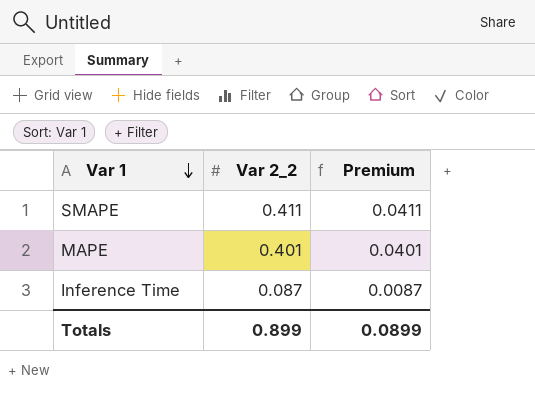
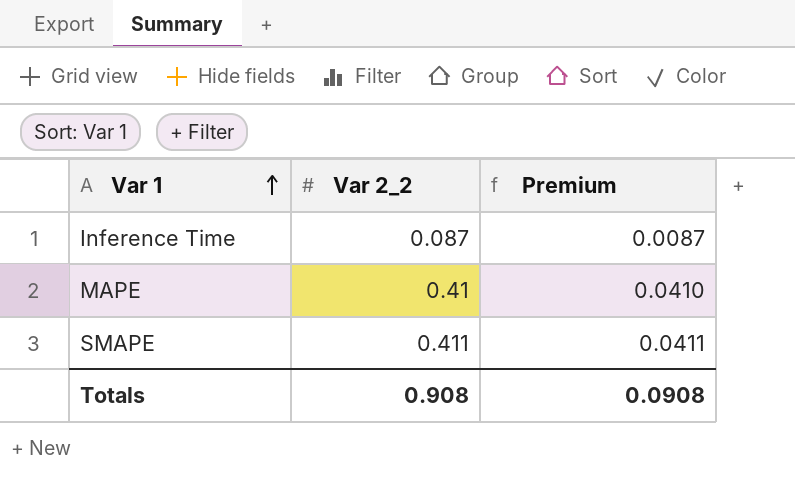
row order: Var 1 descending -> Var 1 ascending
MAPE | Var 2_2: 0.401 -> 0.41
MAPE | Premium: 0.0401 -> 0.0410
Totals | Var 2_2: 0.899 -> 0.908
Totals | Premium: 0.0899 -> 0.0908

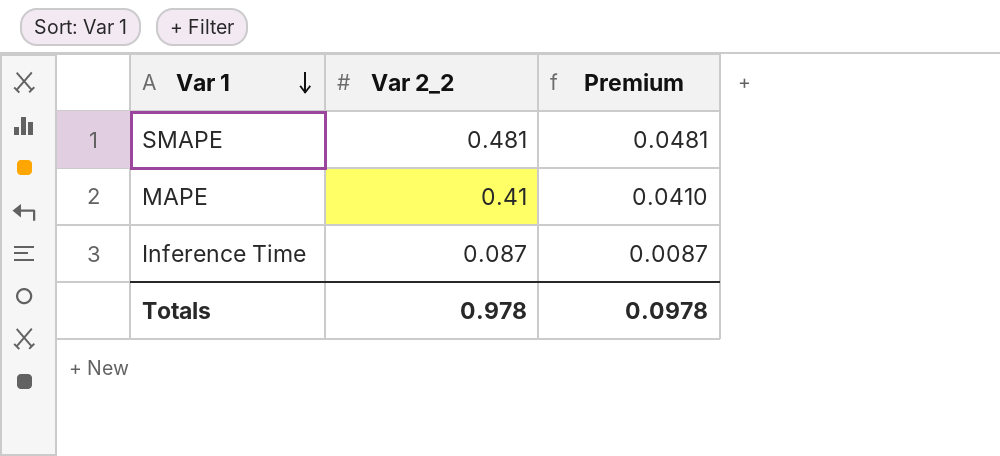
row order: Var 1 ascending -> Var 1 descending
SMAPE | Var 2_2: 0.411 -> 0.481
SMAPE | Premium: 0.0411 -> 0.0481
Totals | Var 2_2: 0.908 -> 0.978
Totals | Premium: 0.0908 -> 0.0978

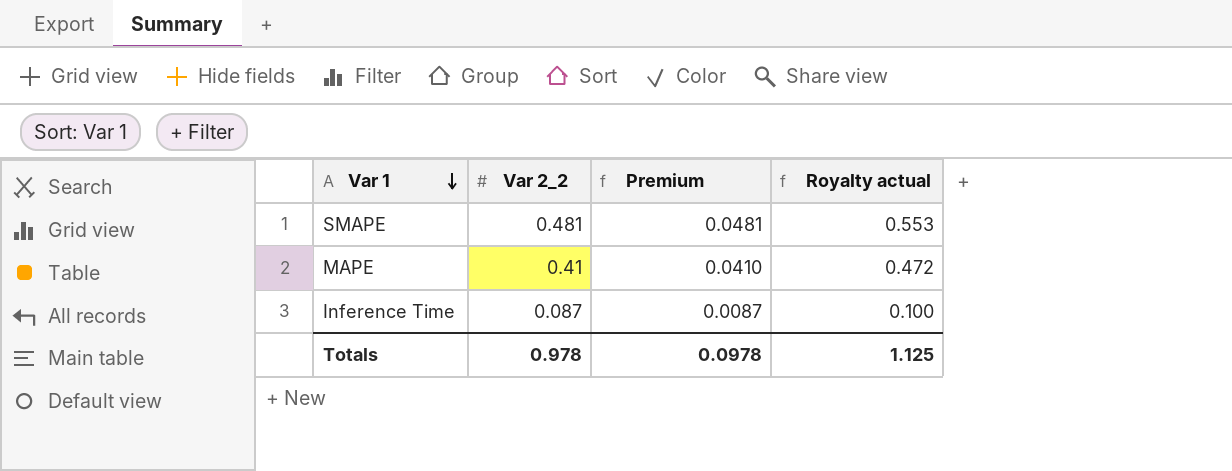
column Royalty actual | formula: none -> [Var 2_2] * 1.15

